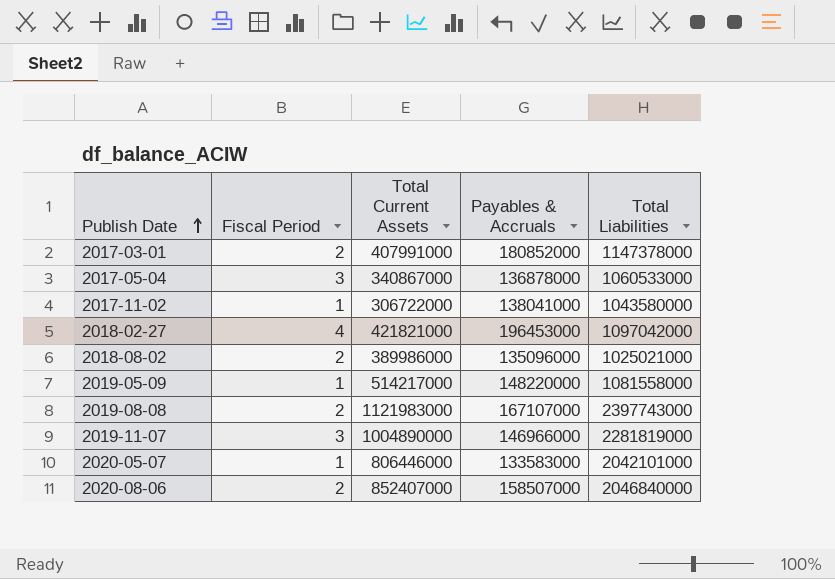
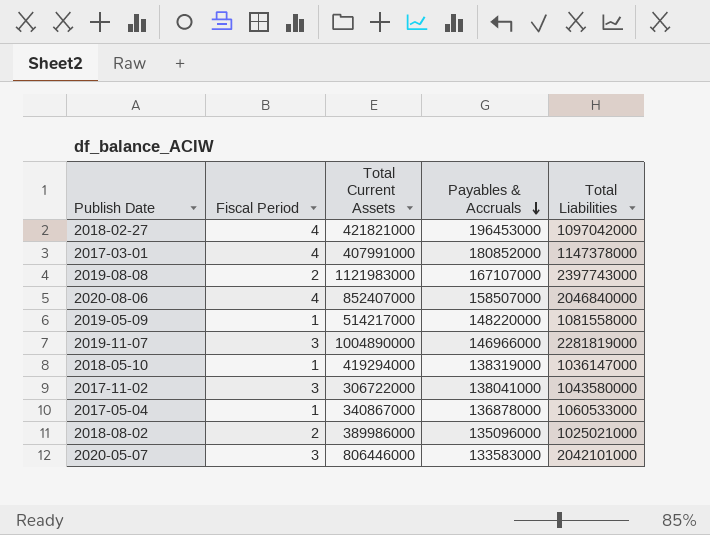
row order: Publish Date ascending -> Payables & Accruals descending
2017-03-01 | Fiscal Period: 2 -> 4
2020-08-06 | Fiscal Period: 2 -> 4
row 2018-05-10: none -> 1 | 419294000 | 138319000 | 1036147000
2017-11-02 | Fiscal Period: 1 -> 3
2017-05-04 | Fiscal Period: 3 -> 1
2020-05-07 | Fiscal Period: 1 -> 3

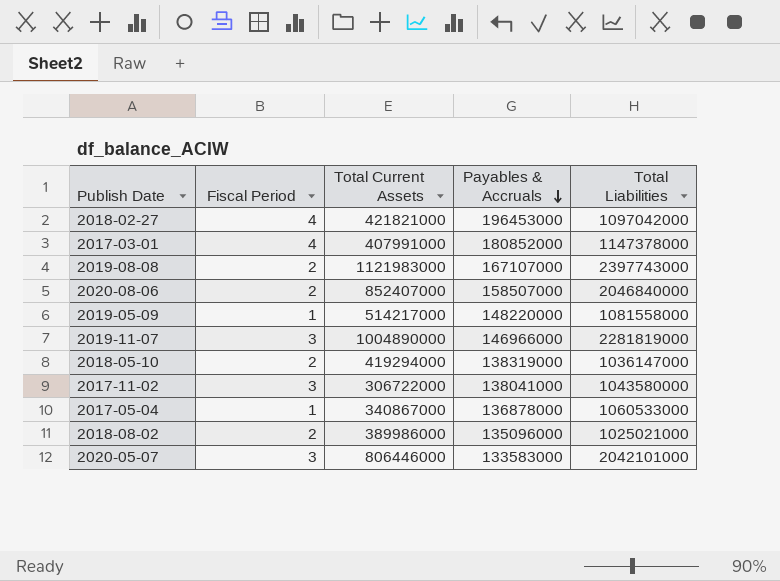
2020-08-06 | Fiscal Period: 4 -> 2
2018-05-10 | Fiscal Period: 1 -> 2

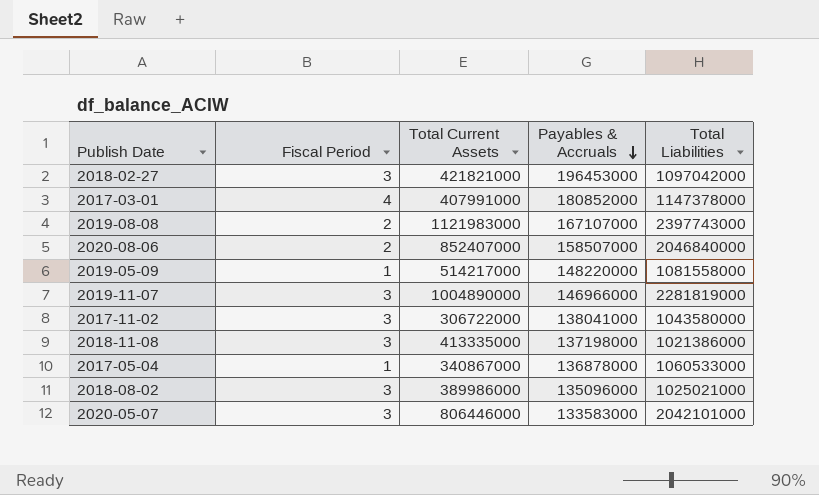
row 2018-05-10: 2 | 419294000 | 138319000 | 1036147000 -> none
2018-02-27 | Fiscal Period: 4 -> 3
row 2018-11-08: none -> 3 | 413335000 | 137198000 | 1021386000
2018-08-02 | Fiscal Period: 2 -> 3

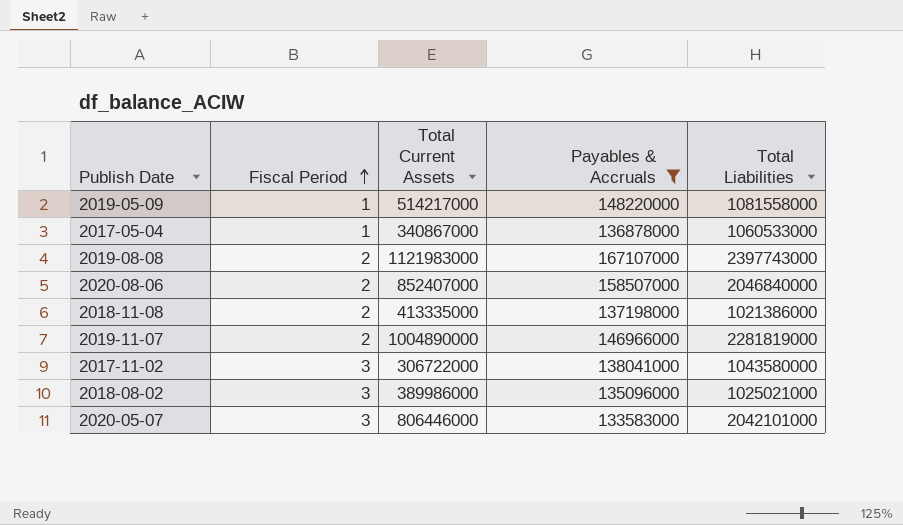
filter: none -> Payables & Accruals <= 167107000
row order: Payables & Accruals descending -> Fiscal Period ascending
2018-11-08 | Fiscal Period: 3 -> 2
2019-11-07 | Fiscal Period: 3 -> 2

